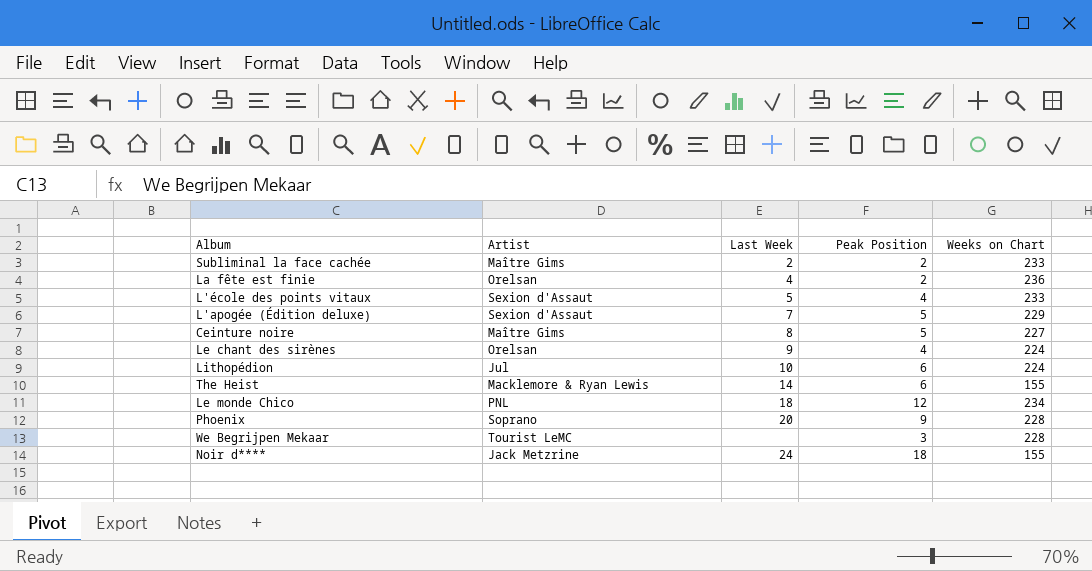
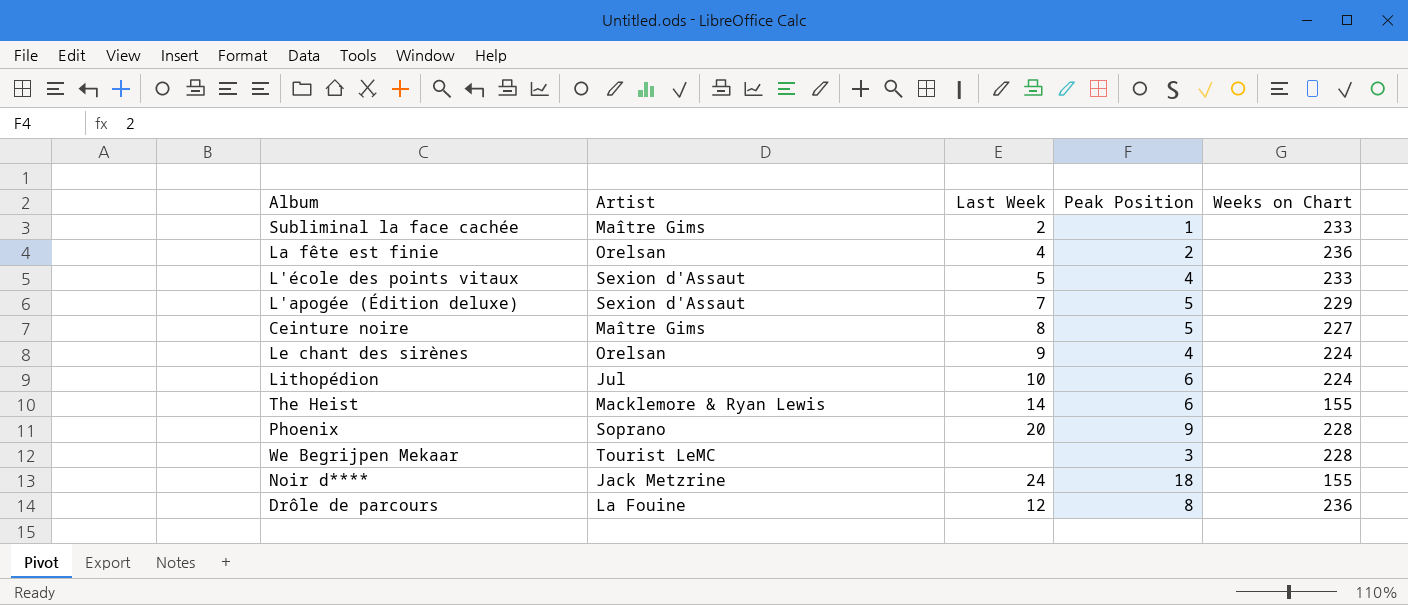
row Le monde Chico: PNL | 18 | 12 | 234 -> none
Subliminal la face cachée | Peak Position: 2 -> 1
row Drôle de parcours: none -> La Fouine | 12 | 8 | 236

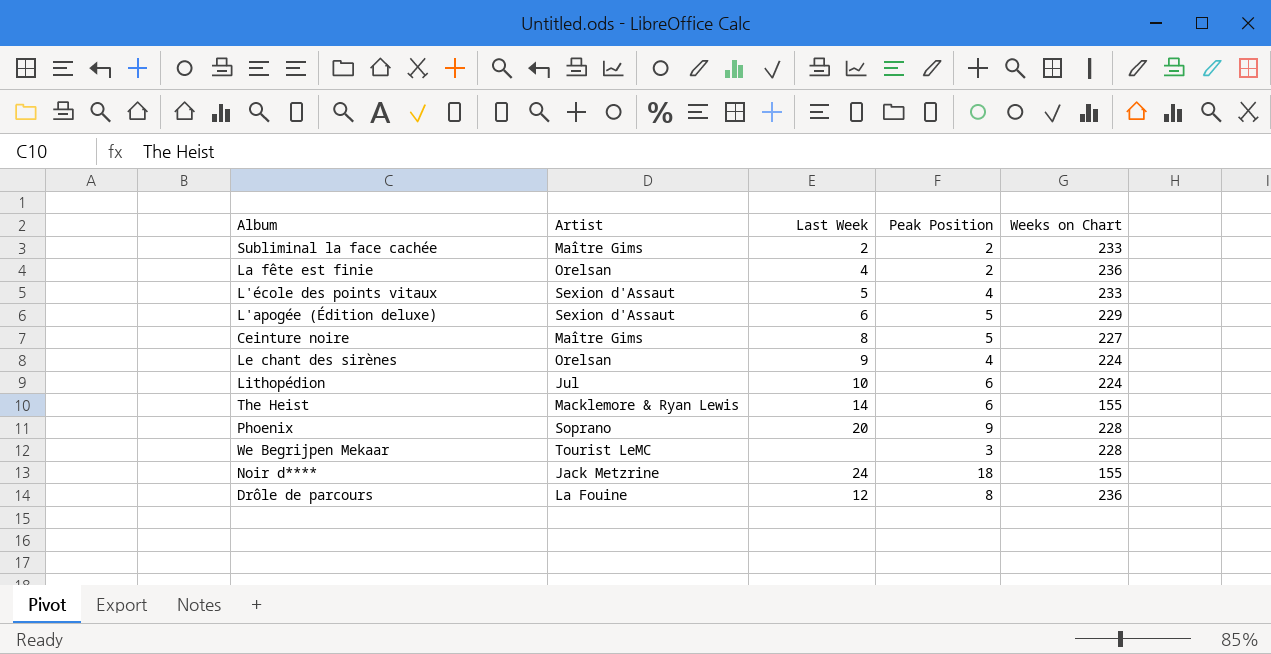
Subliminal la face cachée | Peak Position: 1 -> 2
L'apogée (Édition deluxe) | Last Week: 7 -> 6

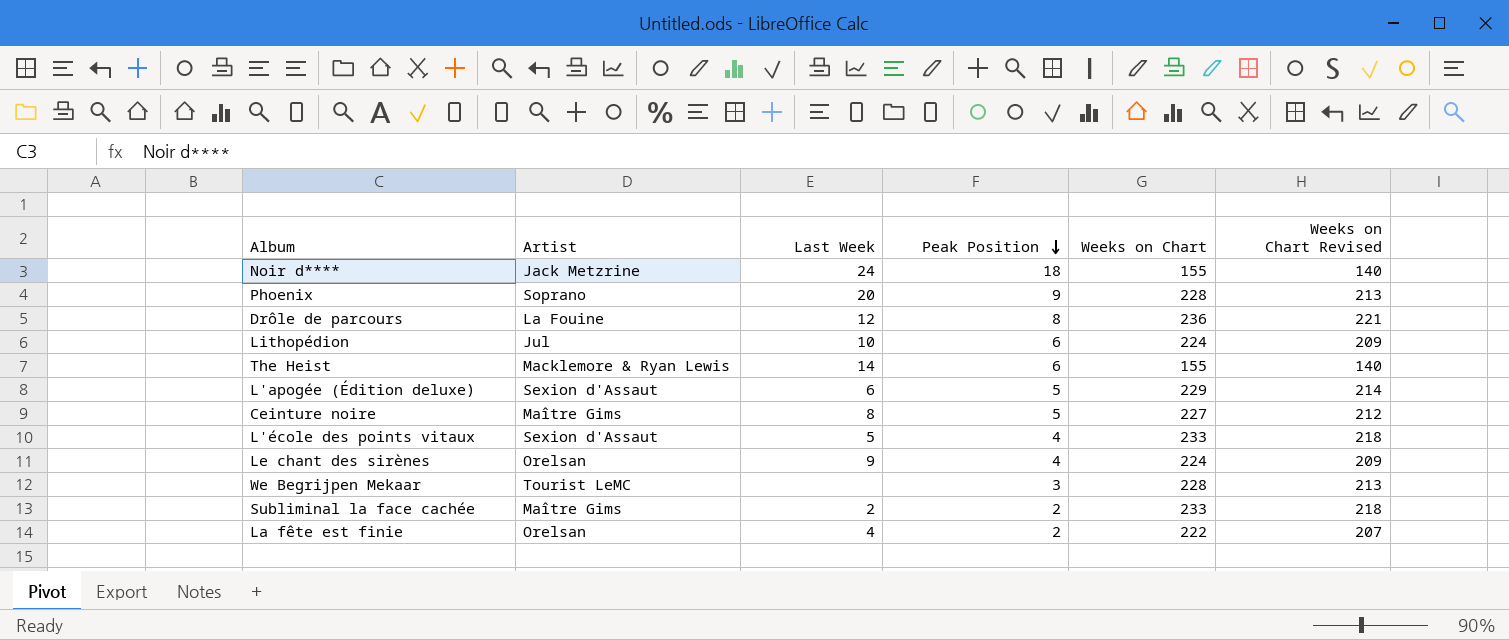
row order: none -> Peak Position descending
column Weeks on Chart Revised | formula: none -> [Weeks on Chart] - 15
La fête est finie | Weeks on Chart: 236 -> 222

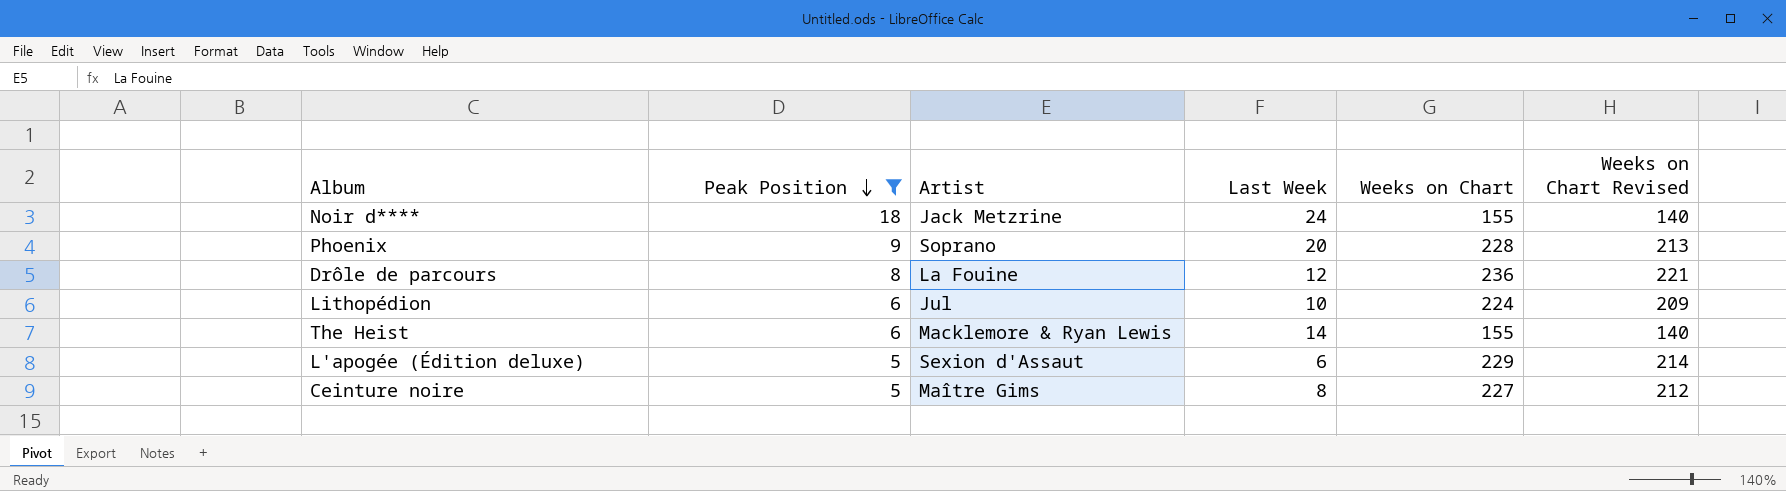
filter: none -> Peak Position >= 5
column Peak Position | position: 4 -> 2

